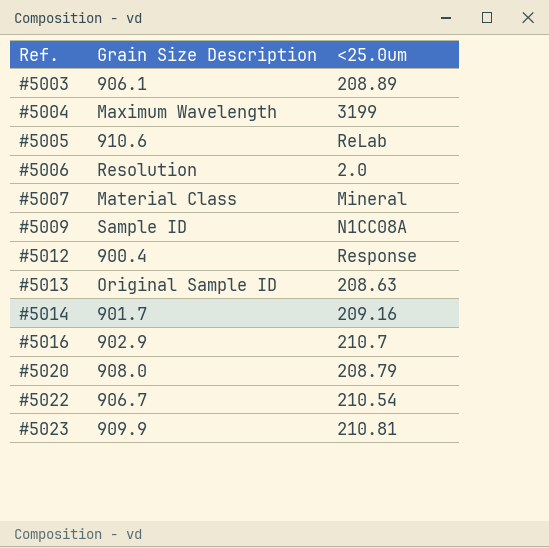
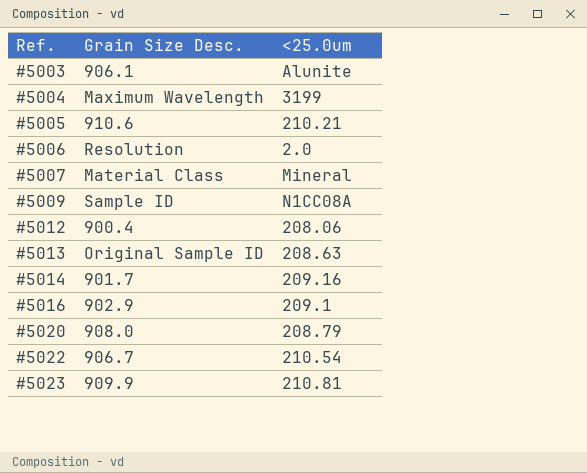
column name: Grain Size Description -> Grain Size Desc.
#5003 | <25.0um: 208.89 -> Alunite
#5005 | <25.0um: ReLab -> 210.21
#5012 | <25.0um: Response -> 208.06
#5016 | <25.0um: 210.7 -> 209.1

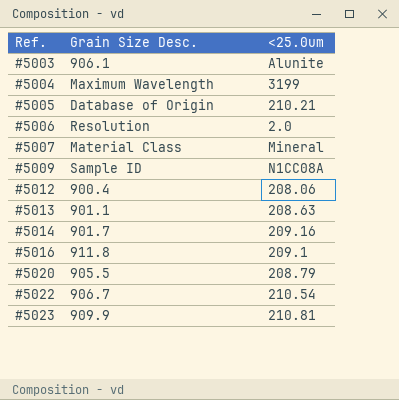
#5005 | Grain Size Desc.: 910.6 -> Database of Origin
#5013 | Grain Size Desc.: Original Sample ID -> 901.1
#5016 | Grain Size Desc.: 902.9 -> 911.8
#5020 | Grain Size Desc.: 908.0 -> 905.5

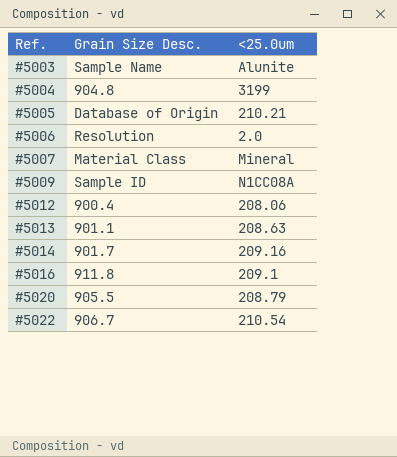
row #5023: 909.9 | 210.81 -> none
#5003 | Grain Size Desc.: 906.1 -> Sample Name
#5004 | Grain Size Desc.: Maximum Wavelength -> 904.8

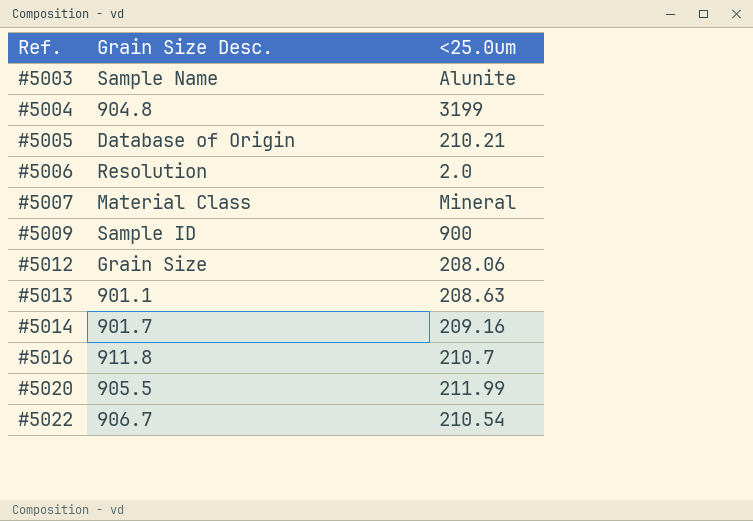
#5009 | <25.0um: N1CC08A -> 900
#5012 | Grain Size Desc.: 900.4 -> Grain Size
#5016 | <25.0um: 209.1 -> 210.7
#5020 | <25.0um: 208.79 -> 211.99

